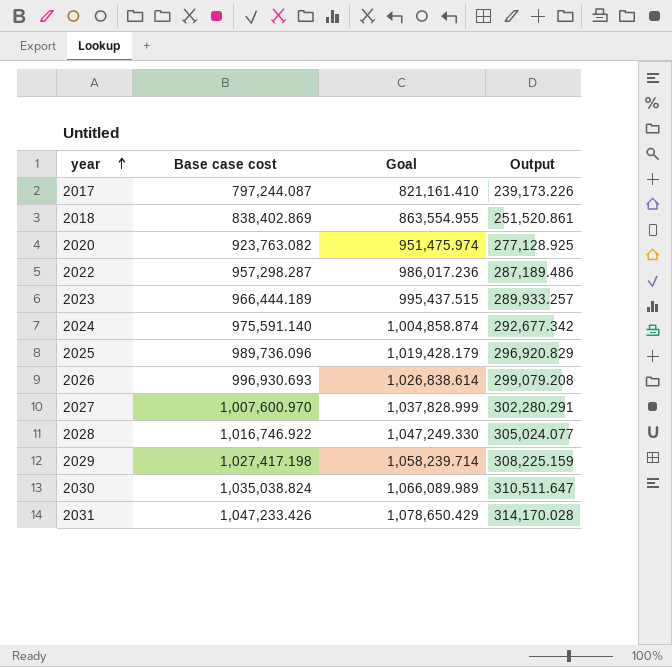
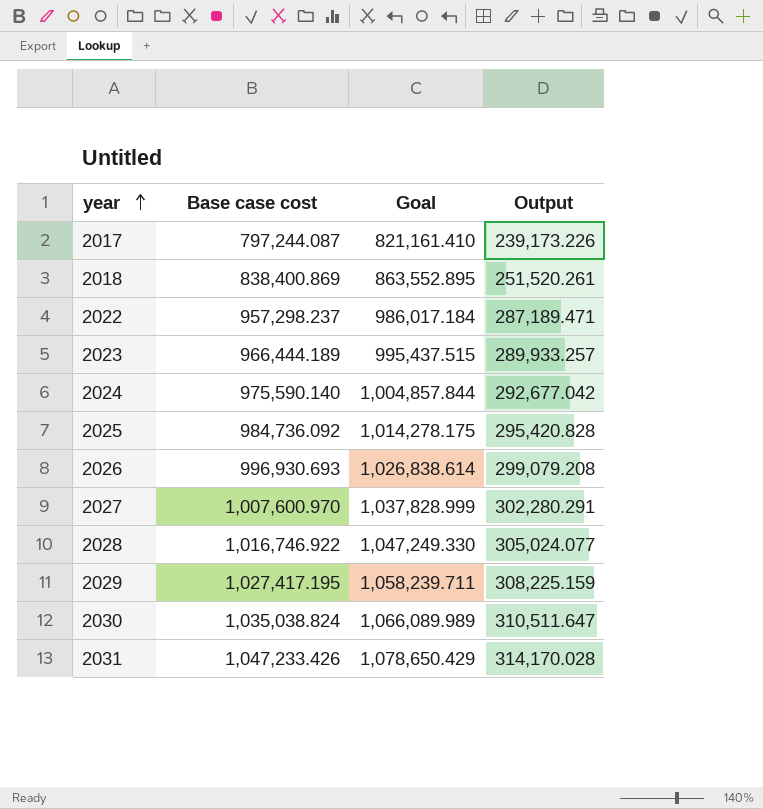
row 2020: 923,763.082 | 951,475.974 | 277,128.925 -> none
2018 | Base case cost: 838,402.869 -> 838,400.869
2018 | Goal: 863,554.955 -> 863,552.895
2018 | Output: 251,520.861 -> 251,520.261
2022 | Base case cost: 957,298.287 -> 957,298.237
2022 | Goal: 986,017.236 -> 986,017.184
2022 | Output: 287,189.486 -> 287,189.471
2024 | Base case cost: 975,591.140 -> 975,590.140
2024 | Goal: 1,004,858.874 -> 1,004,857.844
2024 | Output: 292,677.342 -> 292,677.042
2025 | Base case cost: 989,736.096 -> 984,736.092
2025 | Goal: 1,019,428.179 -> 1,014,278.175
2025 | Output: 296,920.829 -> 295,420.828
2029 | Base case cost: 1,027,417.198 -> 1,027,417.195
2029 | Goal: 1,058,239.714 -> 1,058,239.711

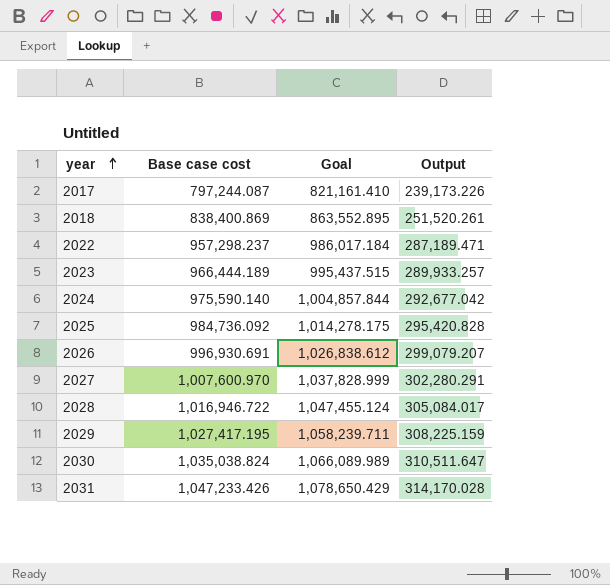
2026 | Base case cost: 996,930.693 -> 996,930.691
2026 | Goal: 1,026,838.614 -> 1,026,838.612
2026 | Output: 299,079.208 -> 299,079.207
2028 | Base case cost: 1,016,746.922 -> 1,016,946.722
2028 | Goal: 1,047,249.330 -> 1,047,455.124
2028 | Output: 305,024.077 -> 305,084.017

